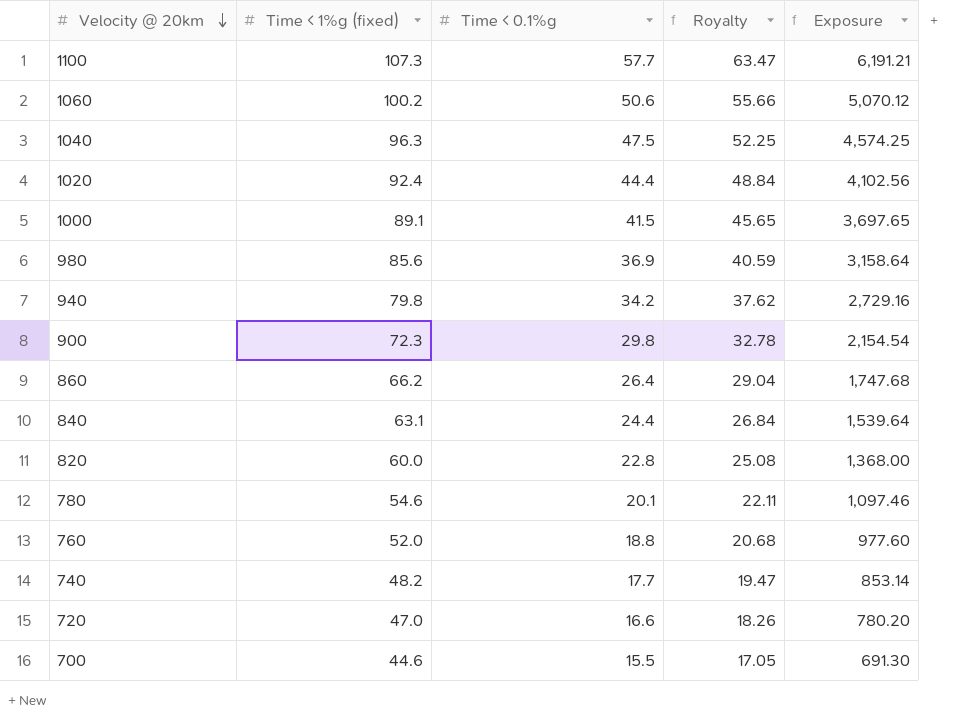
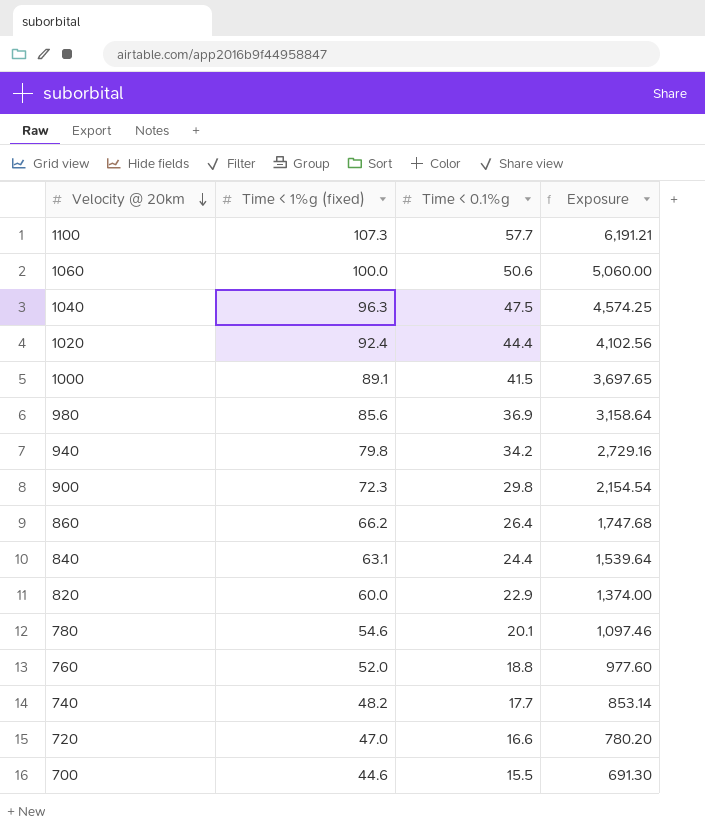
column Royalty | formula: [Time < 0.1%g] * 1.1 -> none
1060 | Time < 1%g (fixed): 100.2 -> 100.0
1060 | Exposure: 5,070.12 -> 5,060.00
820 | Time < 0.1%g: 22.8 -> 22.9
820 | Exposure: 1,368.00 -> 1,374.00

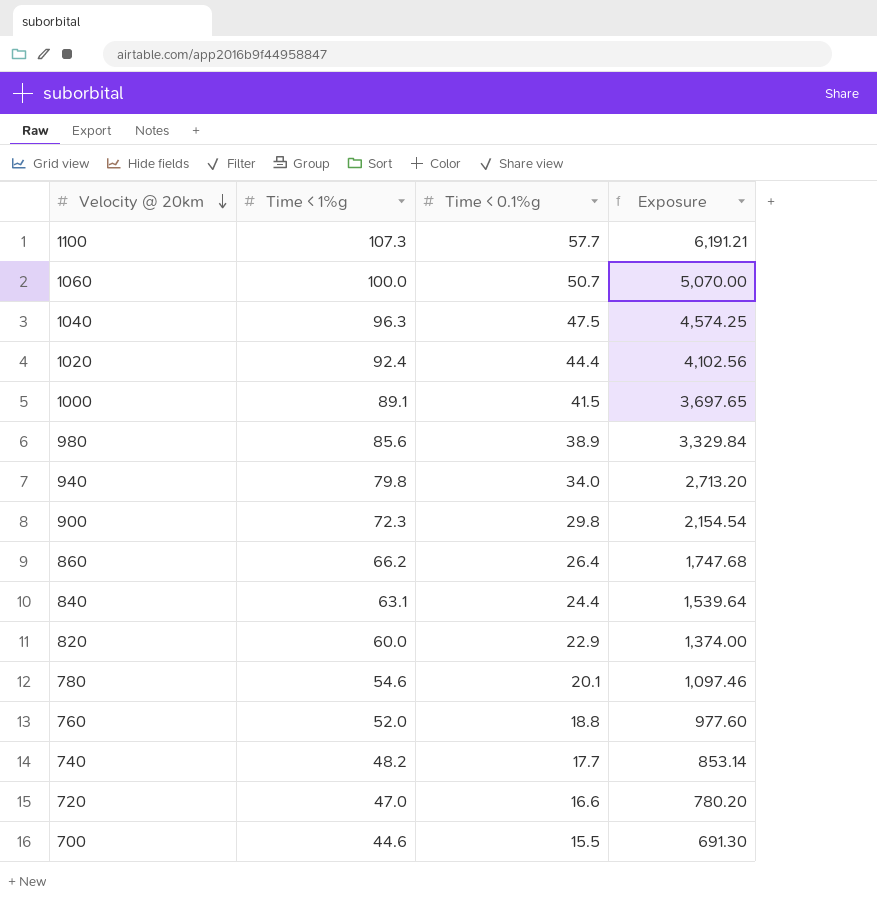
column name: Time < 1%g (fixed) -> Time < 1%g
1060 | Time < 0.1%g: 50.6 -> 50.7
1060 | Exposure: 5,060.00 -> 5,070.00
980 | Time < 0.1%g: 36.9 -> 38.9
980 | Exposure: 3,158.64 -> 3,329.84
940 | Time < 0.1%g: 34.2 -> 34.0
940 | Exposure: 2,729.16 -> 2,713.20

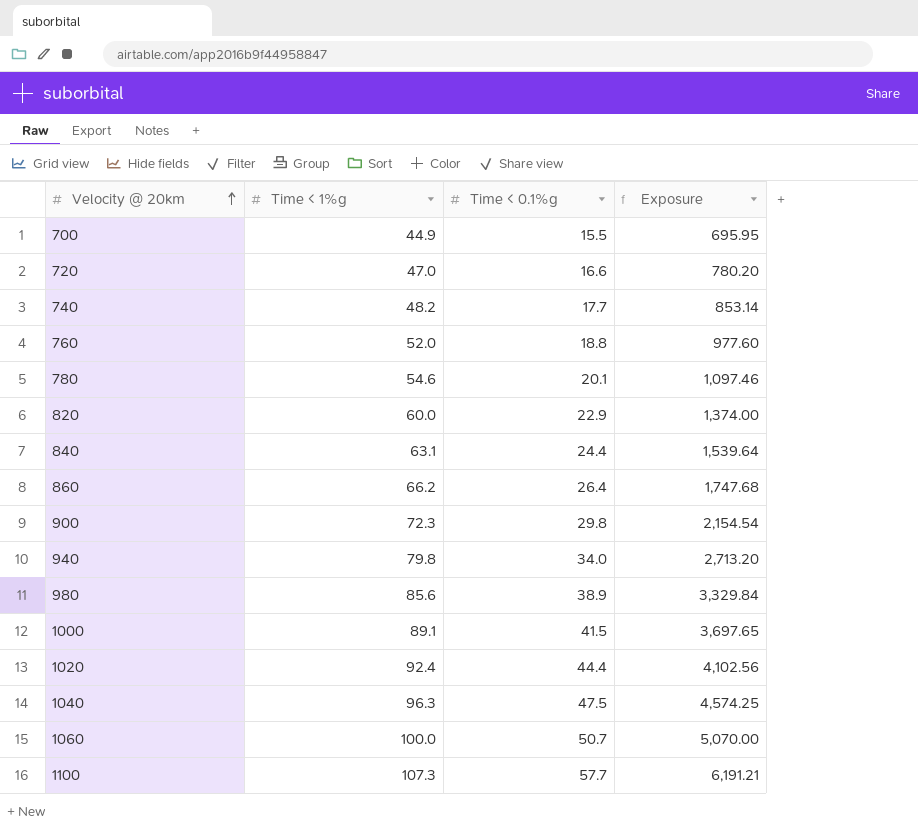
row order: Velocity @ 20km descending -> Velocity @ 20km ascending
700 | Time < 1%g: 44.6 -> 44.9
700 | Exposure: 691.30 -> 695.95

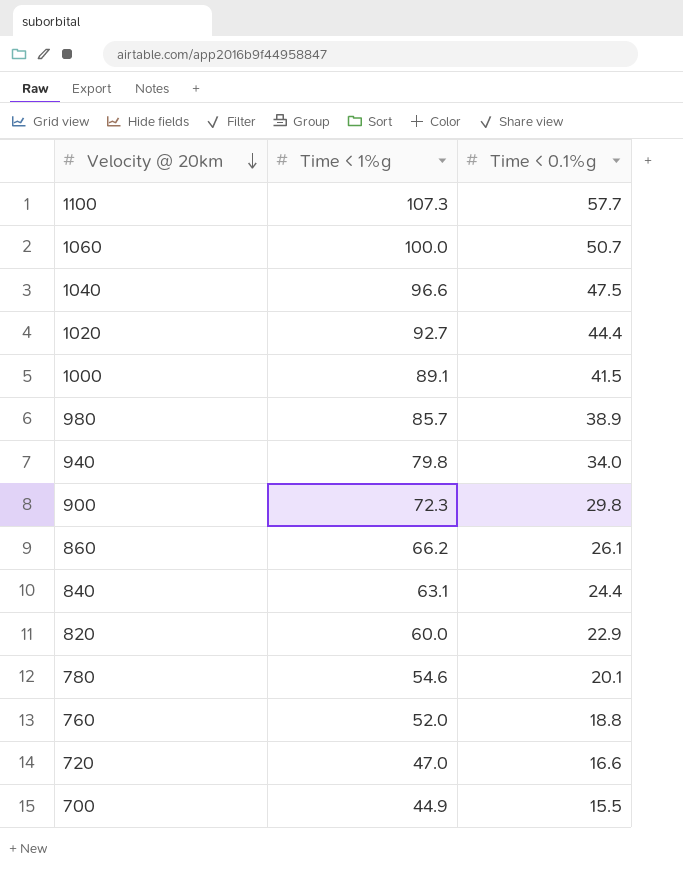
row order: Velocity @ 20km ascending -> Velocity @ 20km descending
column Exposure | formula: [Time < 1%g] * [Time < 0.1%g] -> none
row 740: 48.2 | 17.7 | 853.14 -> none
1040 | Time < 1%g: 96.3 -> 96.6
1020 | Time < 1%g: 92.4 -> 92.7
980 | Time < 1%g: 85.6 -> 85.7
860 | Time < 0.1%g: 26.4 -> 26.1

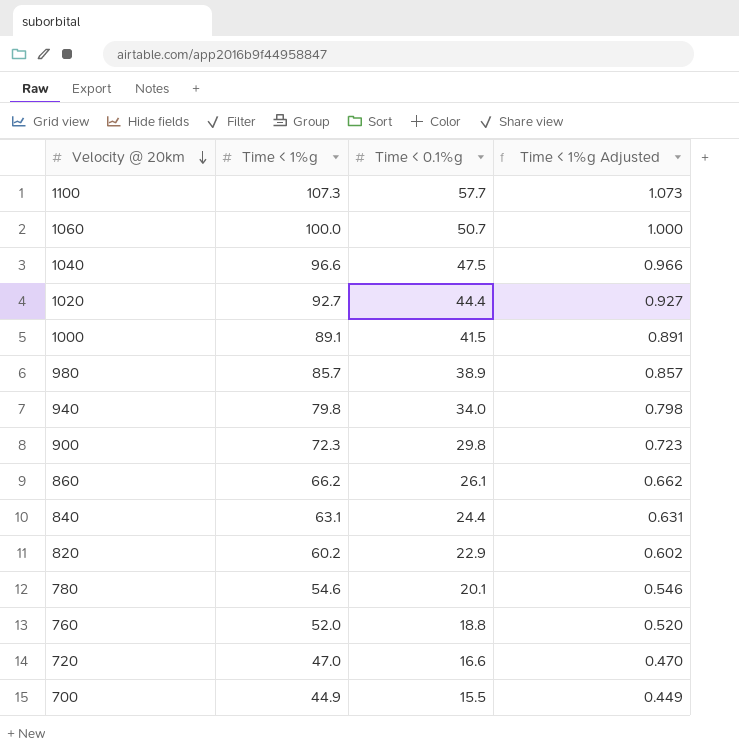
column Time < 1%g Adjusted | formula: none -> [Time < 1%g] * 0.01
820 | Time < 1%g: 60.0 -> 60.2

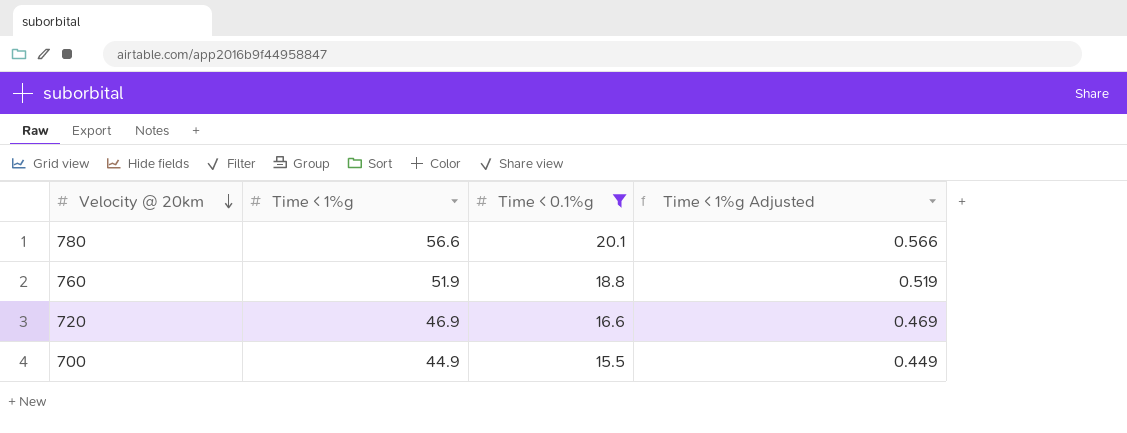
filter: none -> Time < 0.1%g <= 20.1
780 | Time < 1%g: 54.6 -> 56.6
780 | Time < 1%g Adjusted: 0.546 -> 0.566
760 | Time < 1%g: 52.0 -> 51.9
760 | Time < 1%g Adjusted: 0.520 -> 0.519
720 | Time < 1%g: 47.0 -> 46.9
720 | Time < 1%g Adjusted: 0.470 -> 0.469

